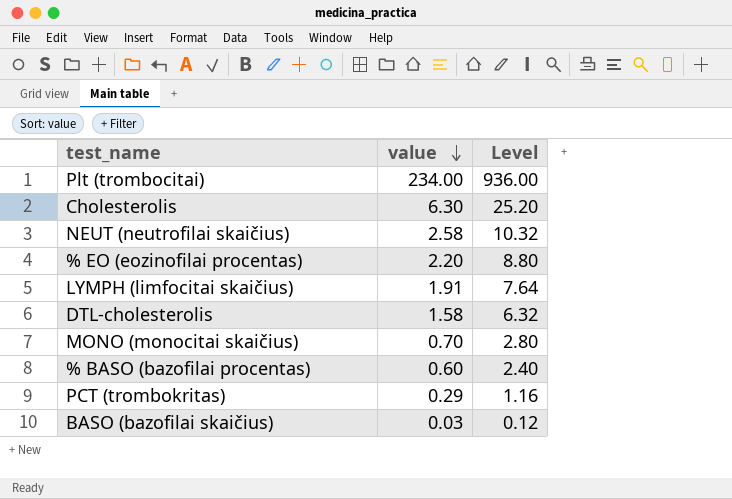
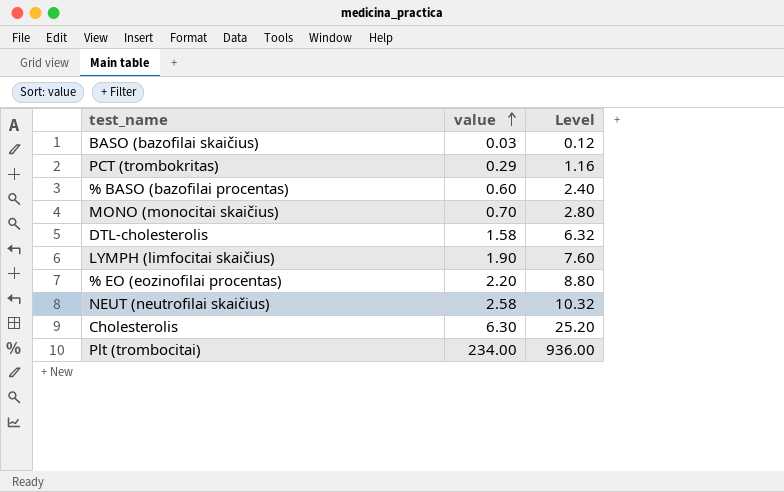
row order: value descending -> value ascending
LYMPH (limfocitai skaičius) | value: 1.91 -> 1.90
LYMPH (limfocitai skaičius) | Level: 7.64 -> 7.60

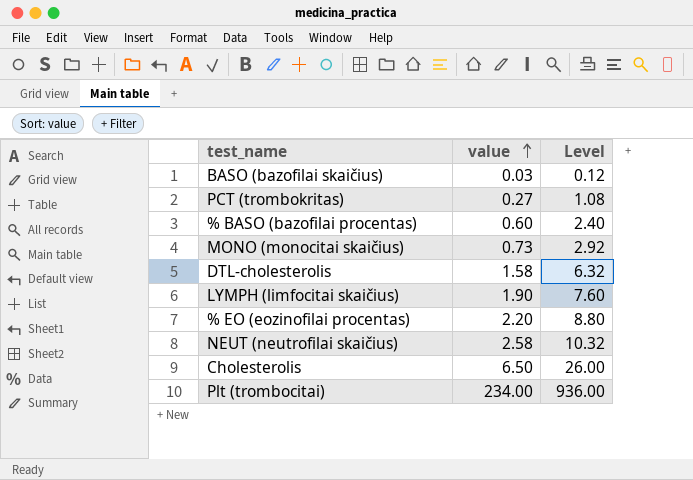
PCT (trombokritas) | value: 0.29 -> 0.27
PCT (trombokritas) | Level: 1.16 -> 1.08
MONO (monocitai skaičius) | value: 0.70 -> 0.73
MONO (monocitai skaičius) | Level: 2.80 -> 2.92
Cholesterolis | value: 6.30 -> 6.50
Cholesterolis | Level: 25.20 -> 26.00

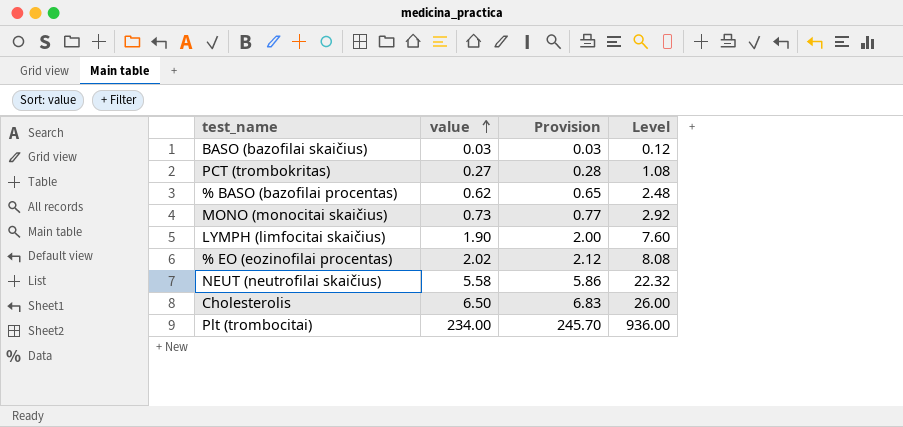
column Provision | formula: none -> [value] * 1.05
row DTL-cholesterolis: 1.58 | 6.32 -> none
% BASO (bazofilai procentas) | value: 0.60 -> 0.62
% BASO (bazofilai procentas) | Level: 2.40 -> 2.48
% EO (eozinofilai procentas) | value: 2.20 -> 2.02
% EO (eozinofilai procentas) | Level: 8.80 -> 8.08
NEUT (neutrofilai skaičius) | value: 2.58 -> 5.58
NEUT (neutrofilai skaičius) | Level: 10.32 -> 22.32

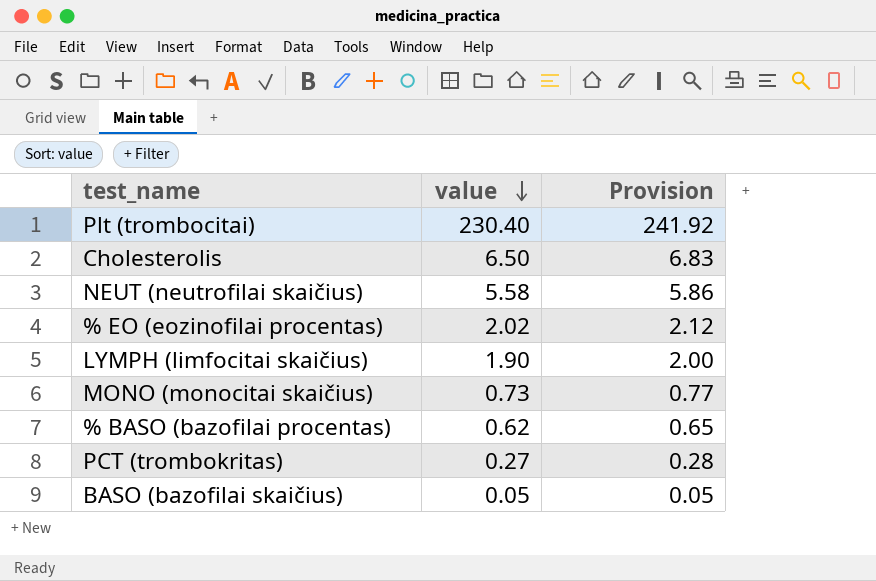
row order: value ascending -> value descending
column Level | formula: [value] * 4 -> none
Plt (trombocitai) | value: 234.00 -> 230.40
Plt (trombocitai) | Provision: 245.70 -> 241.92
BASO (bazofilai skaičius) | value: 0.03 -> 0.05
BASO (bazofilai skaičius) | Provision: 0.03 -> 0.05

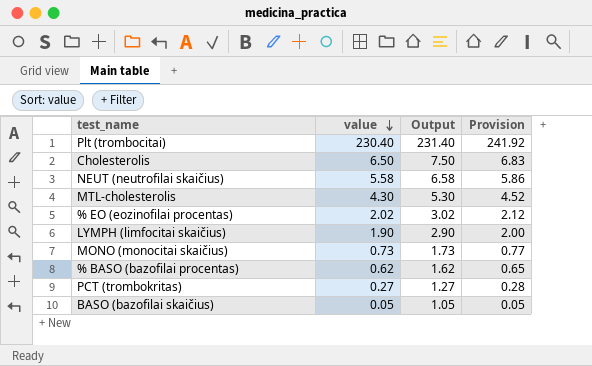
column Output | formula: none -> [value] + 1
row MTL-cholesterolis: none -> 4.30 | 5.30 | 4.52

